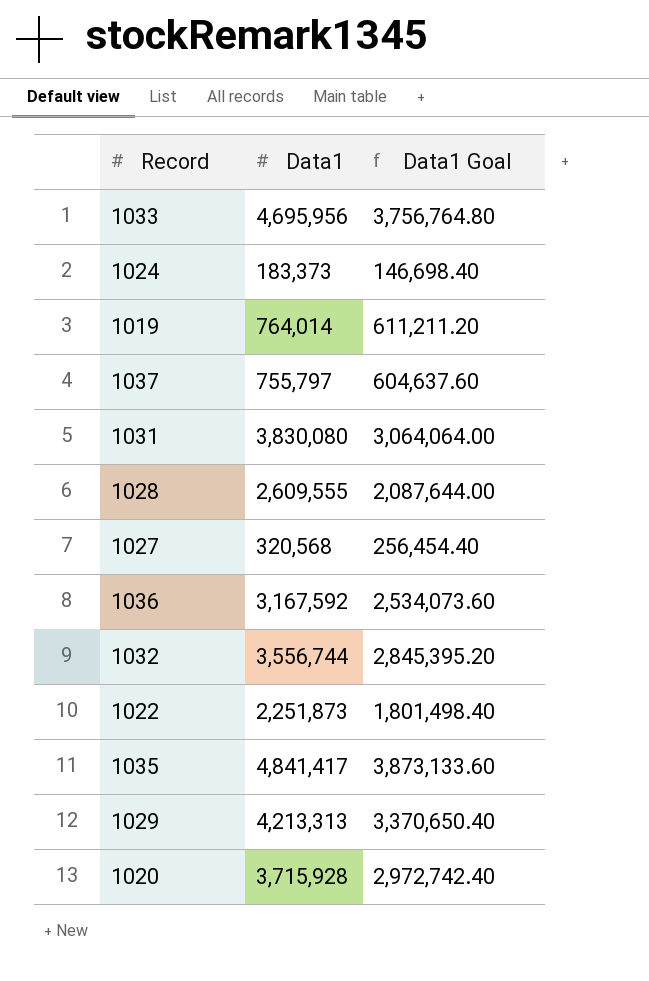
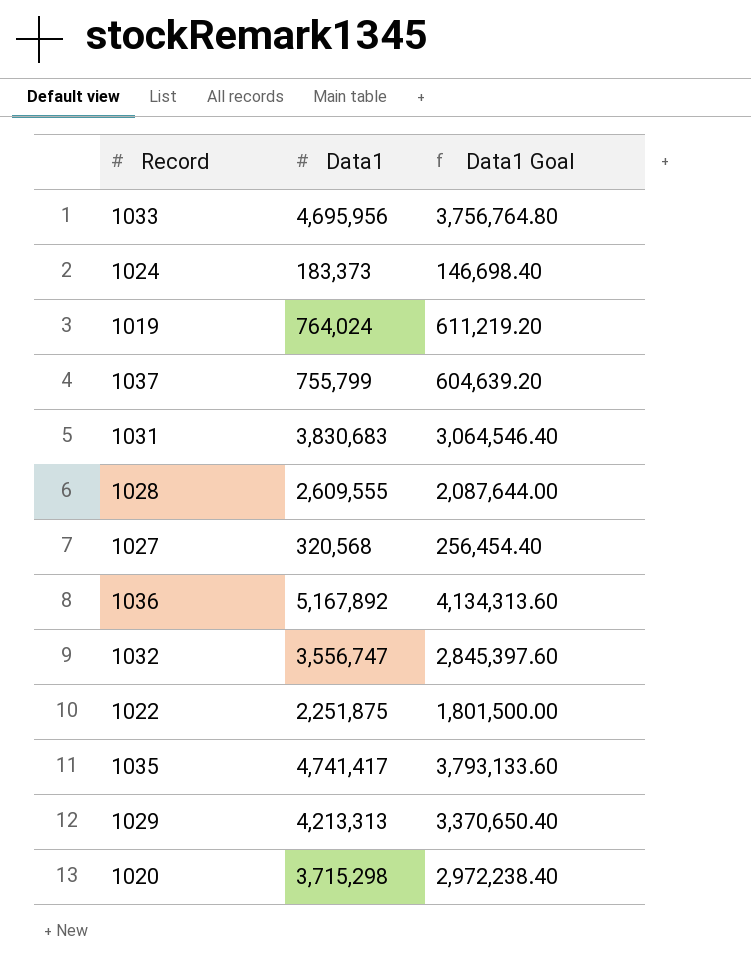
1019 | Data1: 764,014 -> 764,024
1019 | Data1 Goal: 611,211.20 -> 611,219.20
1037 | Data1: 755,797 -> 755,799
1037 | Data1 Goal: 604,637.60 -> 604,639.20
1031 | Data1: 3,830,080 -> 3,830,683
1031 | Data1 Goal: 3,064,064.00 -> 3,064,546.40
1036 | Data1: 3,167,592 -> 5,167,892
1036 | Data1 Goal: 2,534,073.60 -> 4,134,313.60
1032 | Data1: 3,556,744 -> 3,556,747
1032 | Data1 Goal: 2,845,395.20 -> 2,845,397.60
1022 | Data1: 2,251,873 -> 2,251,875
1022 | Data1 Goal: 1,801,498.40 -> 1,801,500.00
1035 | Data1: 4,841,417 -> 4,741,417
1035 | Data1 Goal: 3,873,133.60 -> 3,793,133.60
1020 | Data1: 3,715,928 -> 3,715,298
1020 | Data1 Goal: 2,972,742.40 -> 2,972,238.40

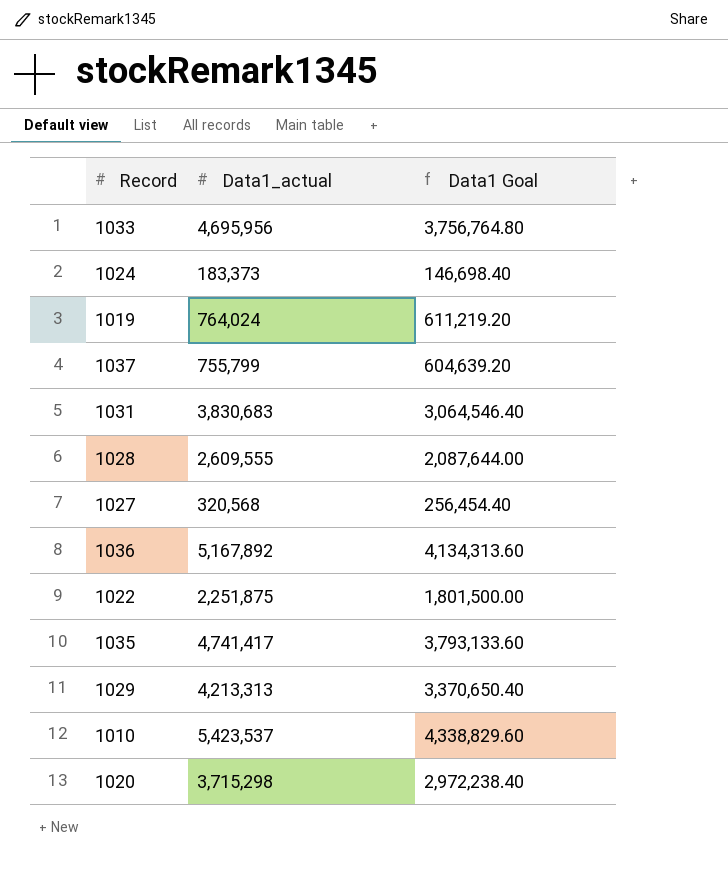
column name: Data1 -> Data1_actual
row 1032: 3,556,747 | 2,845,397.60 -> none
row 1010: none -> 5,423,537 | 4,338,829.60

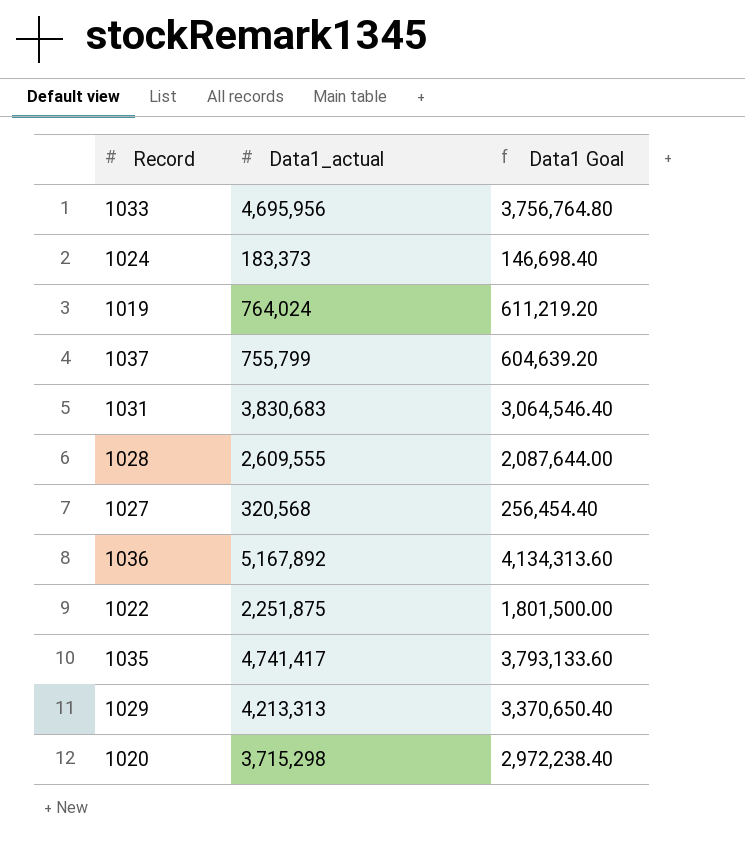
row 1010: 5,423,537 | 4,338,829.60 -> none

